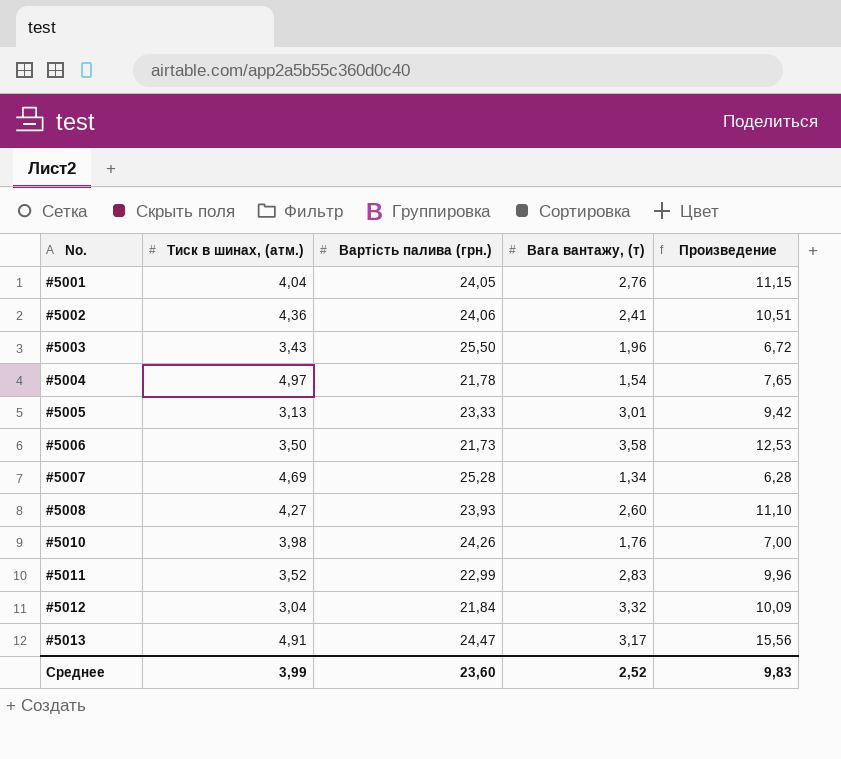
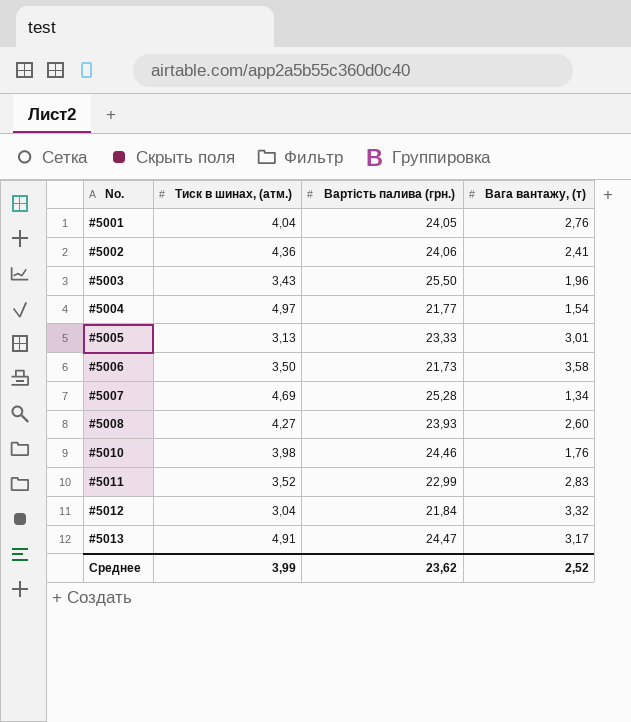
column Произведение | formula: [Тиск в шинах, (атм.)] * [Вага вантажу, (т)] -> none
#5004 | Вартість палива (грн.): 21,78 -> 21,77
#5010 | Вартість палива (грн.): 24,26 -> 24,46
Среднее | Вартість палива (грн.): 23,60 -> 23,62

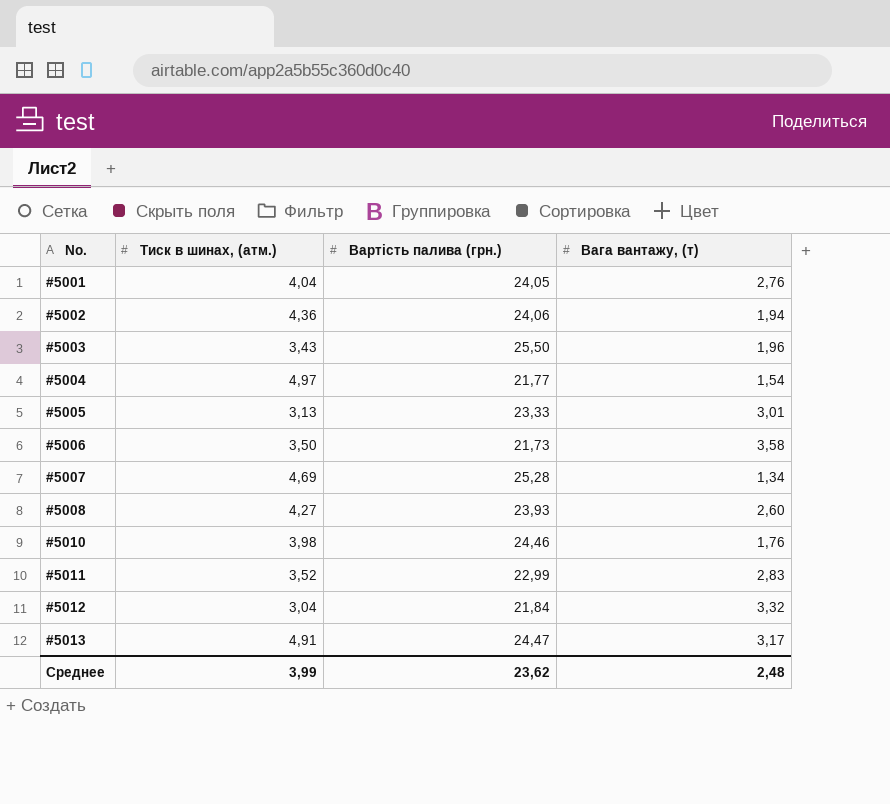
#5002 | Вага вантажу, (т): 2,41 -> 1,94
Среднее | Вага вантажу, (т): 2,52 -> 2,48

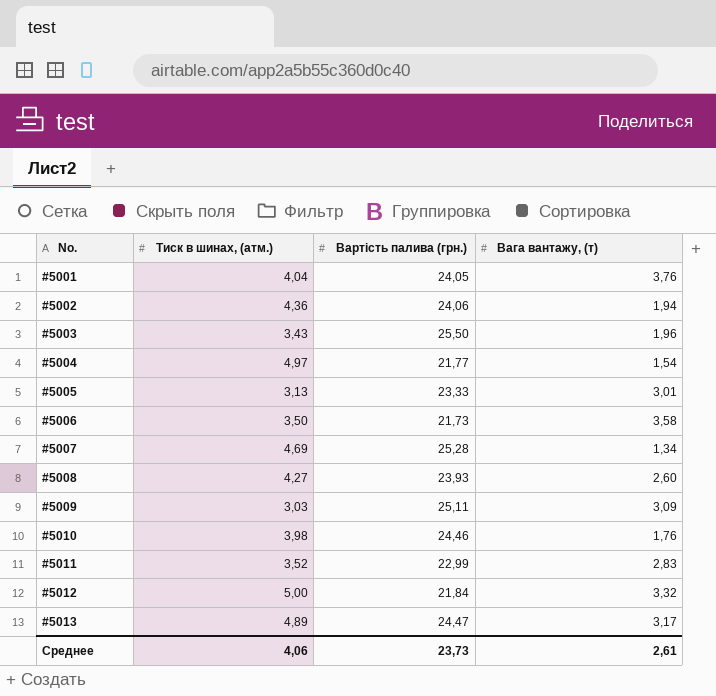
#5001 | Вага вантажу, (т): 2,76 -> 3,76
row #5009: none -> 3,03 | 25,11 | 3,09
#5012 | Тиск в шинах, (атм.): 3,04 -> 5,00
#5013 | Тиск в шинах, (атм.): 4,91 -> 4,89
Среднее | Тиск в шинах, (атм.): 3,99 -> 4,06
Среднее | Вартість палива (грн.): 23,62 -> 23,73
Среднее | Вага вантажу, (т): 2,48 -> 2,61

